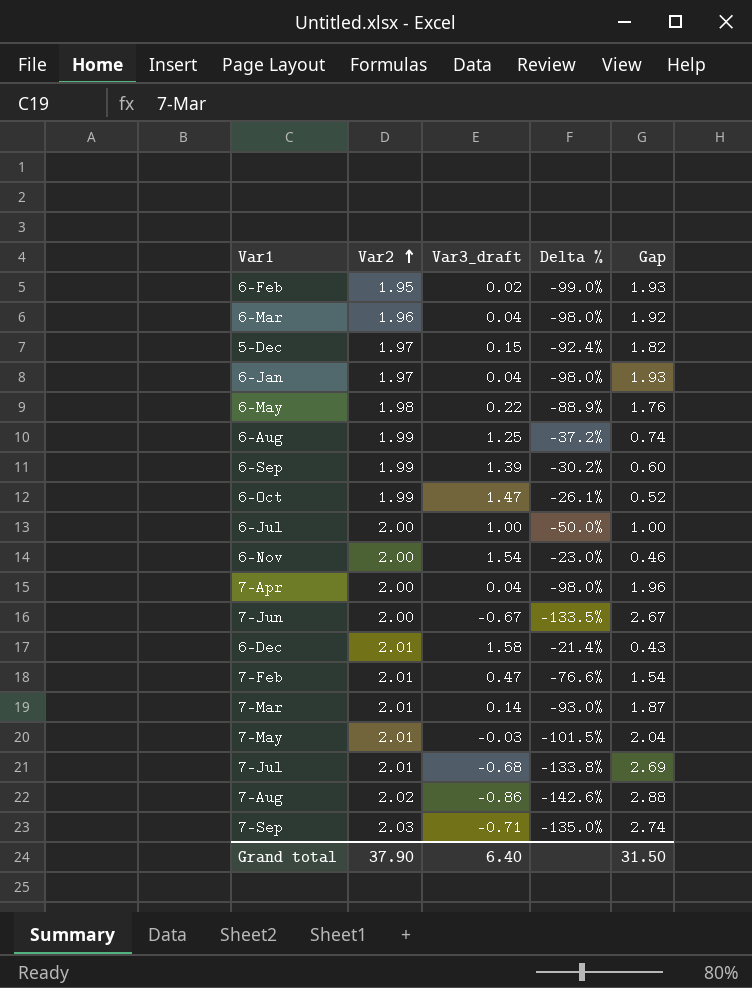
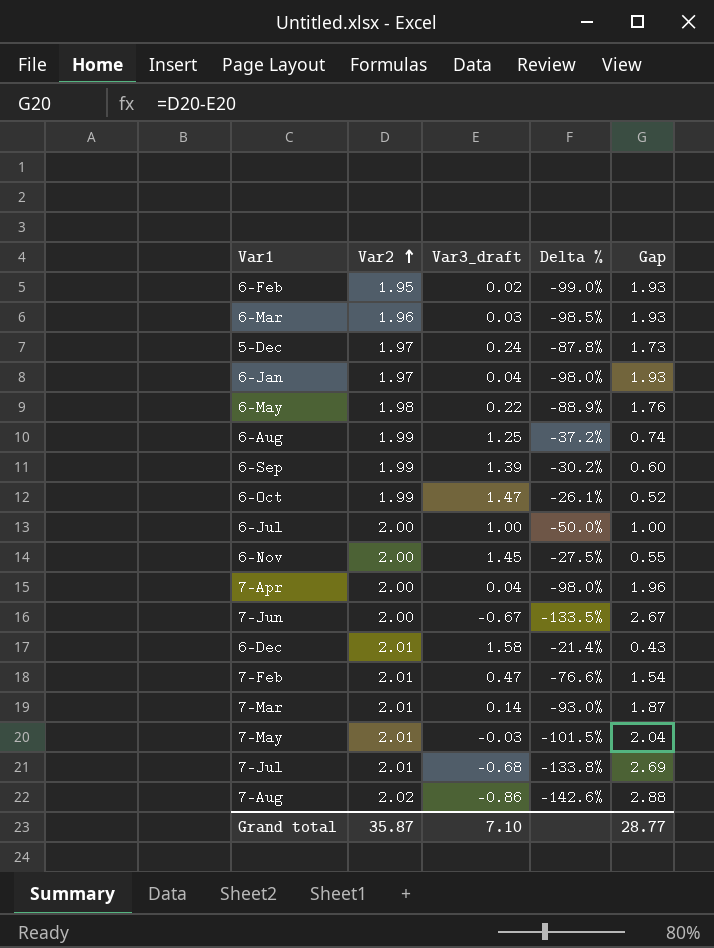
row 7-Sep: 2.03 | -0.71 | -135.0% | 2.74 -> none
6-Mar | Var3_draft: 0.04 -> 0.03
6-Mar | Delta %: -98.0% -> -98.5%
6-Mar | Gap: 1.92 -> 1.93
5-Dec | Var3_draft: 0.15 -> 0.24
5-Dec | Delta %: -92.4% -> -87.8%
5-Dec | Gap: 1.82 -> 1.73
6-Nov | Var3_draft: 1.54 -> 1.45
6-Nov | Delta %: -23.0% -> -27.5%
6-Nov | Gap: 0.46 -> 0.55
Grand total | Var2: 37.90 -> 35.87
Grand total | Var3_draft: 6.40 -> 7.10
Grand total | Gap: 31.50 -> 28.77

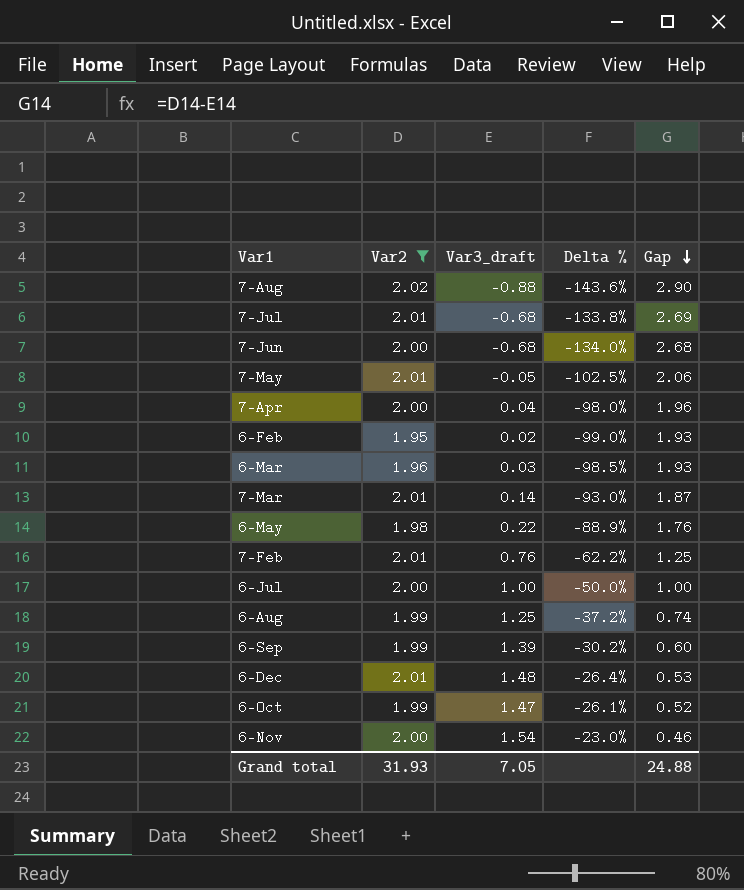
filter: none -> Var2 != 1.97
row order: Var2 ascending -> Gap descending
7-Aug | Var3_draft: -0.86 -> -0.88
7-Aug | Delta %: -142.6% -> -143.6%
7-Aug | Gap: 2.88 -> 2.90
7-Jun | Var3_draft: -0.67 -> -0.68
7-Jun | Delta %: -133.5% -> -134.0%
7-Jun | Gap: 2.67 -> 2.68
7-May | Var3_draft: -0.03 -> -0.05
7-May | Delta %: -101.5% -> -102.5%
7-May | Gap: 2.04 -> 2.06
7-Feb | Var3_draft: 0.47 -> 0.76
7-Feb | Delta %: -76.6% -> -62.2%
7-Feb | Gap: 1.54 -> 1.25
6-Dec | Var3_draft: 1.58 -> 1.48
6-Dec | Delta %: -21.4% -> -26.4%
6-Dec | Gap: 0.43 -> 0.53
6-Nov | Var3_draft: 1.45 -> 1.54
6-Nov | Delta %: -27.5% -> -23.0%
6-Nov | Gap: 0.55 -> 0.46
Grand total | Var2: 35.87 -> 31.93
Grand total | Var3_draft: 7.10 -> 7.05
Grand total | Gap: 28.77 -> 24.88

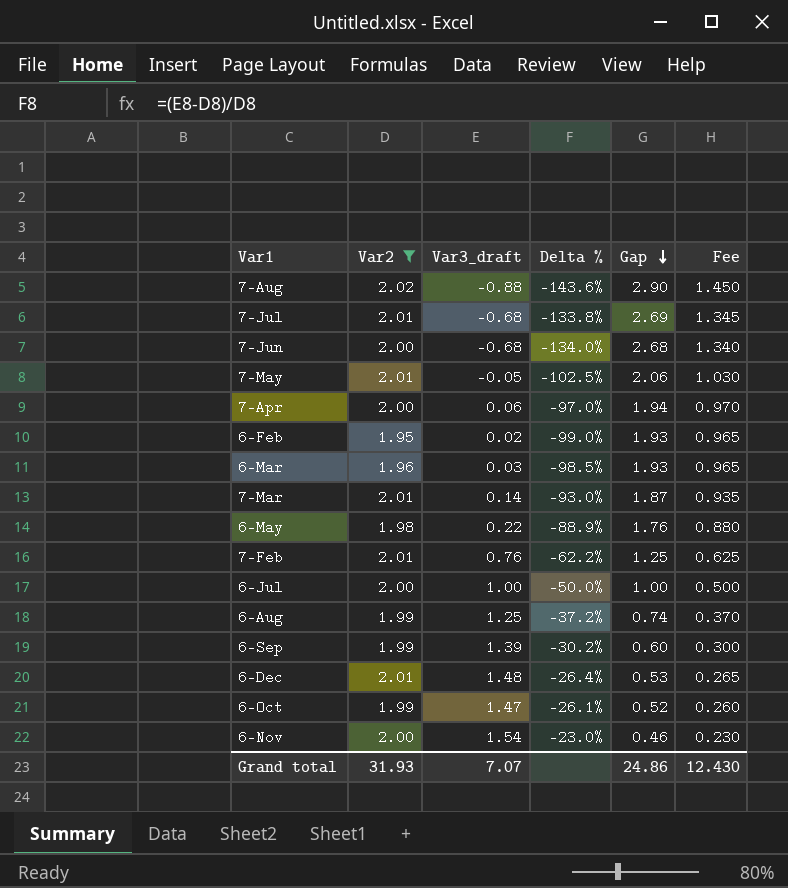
column Fee | formula: none -> [Gap] * 0.5
7-Apr | Var3_draft: 0.04 -> 0.06
7-Apr | Delta %: -98.0% -> -97.0%
7-Apr | Gap: 1.96 -> 1.94
Grand total | Var3_draft: 7.05 -> 7.07
Grand total | Gap: 24.88 -> 24.86

